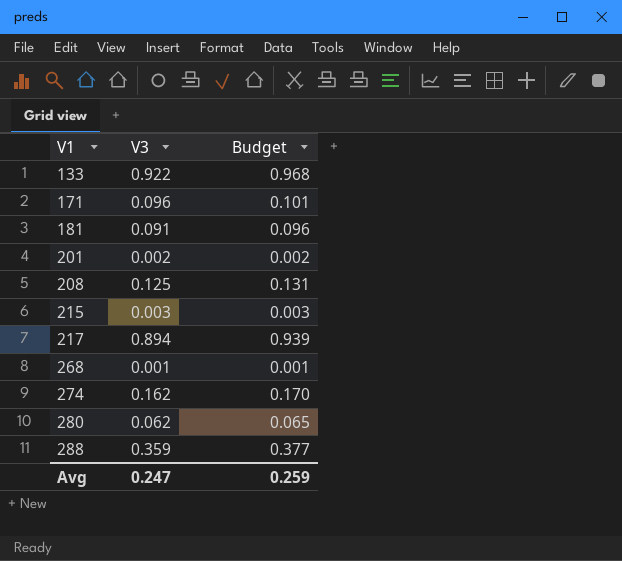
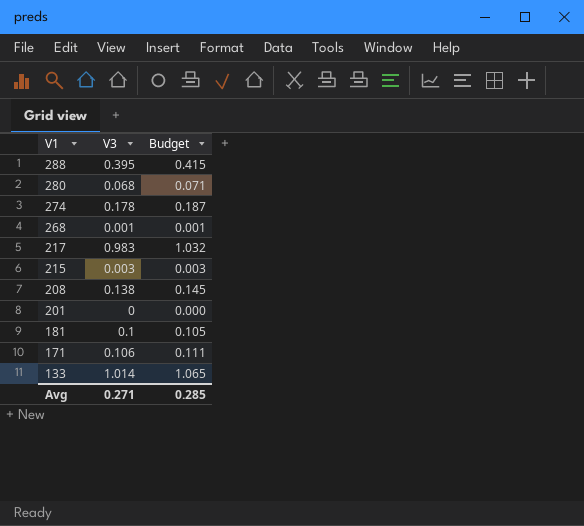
row order: V1 ascending -> V1 descending
288 | V3: 0.359 -> 0.395
288 | Budget: 0.377 -> 0.415
280 | V3: 0.062 -> 0.068
280 | Budget: 0.065 -> 0.071
274 | V3: 0.162 -> 0.178
274 | Budget: 0.170 -> 0.187
217 | V3: 0.894 -> 0.983
217 | Budget: 0.939 -> 1.032
208 | V3: 0.125 -> 0.138
208 | Budget: 0.131 -> 0.145
201 | V3: 0.002 -> 0
201 | Budget: 0.002 -> 0.000
181 | V3: 0.091 -> 0.1
181 | Budget: 0.096 -> 0.105
171 | V3: 0.096 -> 0.106
171 | Budget: 0.101 -> 0.111
133 | V3: 0.922 -> 1.014
133 | Budget: 0.968 -> 1.065
Avg | V3: 0.247 -> 0.271
Avg | Budget: 0.259 -> 0.285

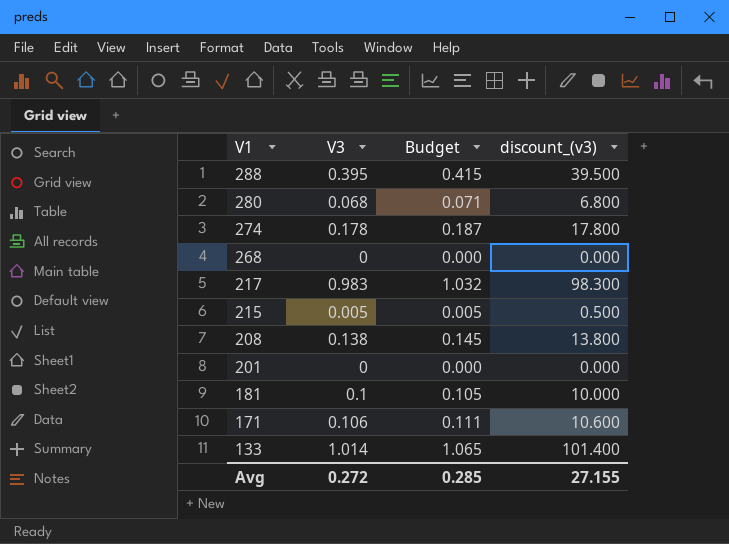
column discount_(v3) | formula: none -> [V3] * 100
268 | V3: 0.001 -> 0
268 | Budget: 0.001 -> 0.000
215 | V3: 0.003 -> 0.005
215 | Budget: 0.003 -> 0.005
Avg | V3: 0.271 -> 0.272

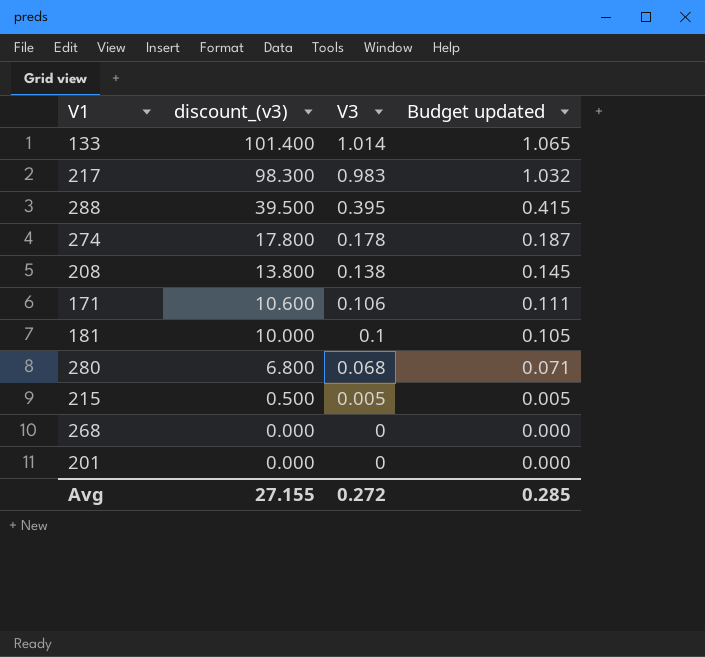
row order: V1 descending -> discount_(v3) descending
column discount_(v3) | position: 4 -> 2
column name: Budget -> Budget updated

